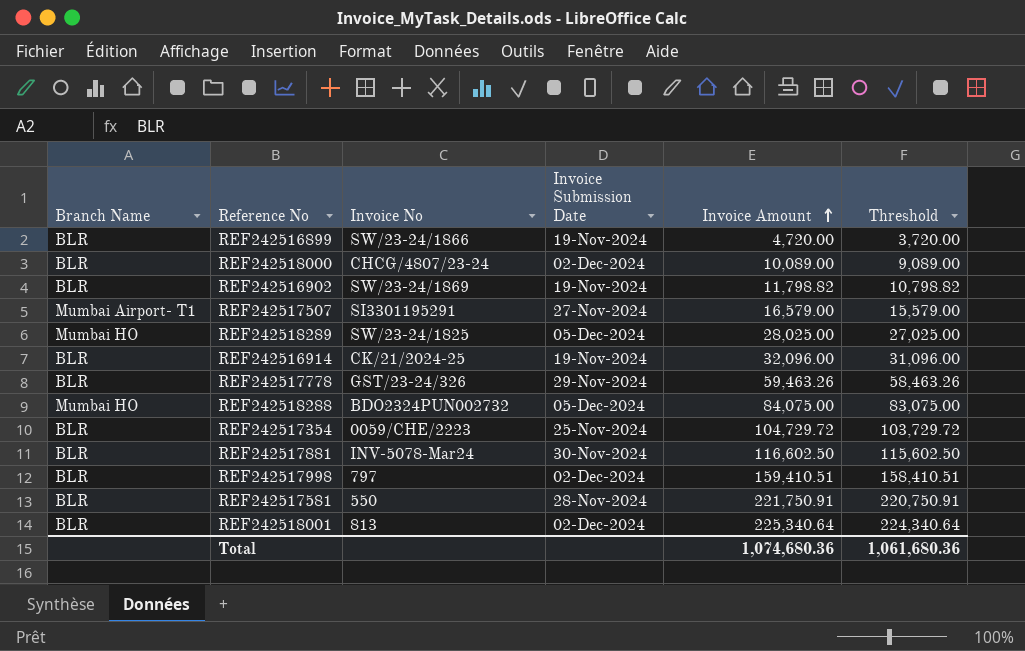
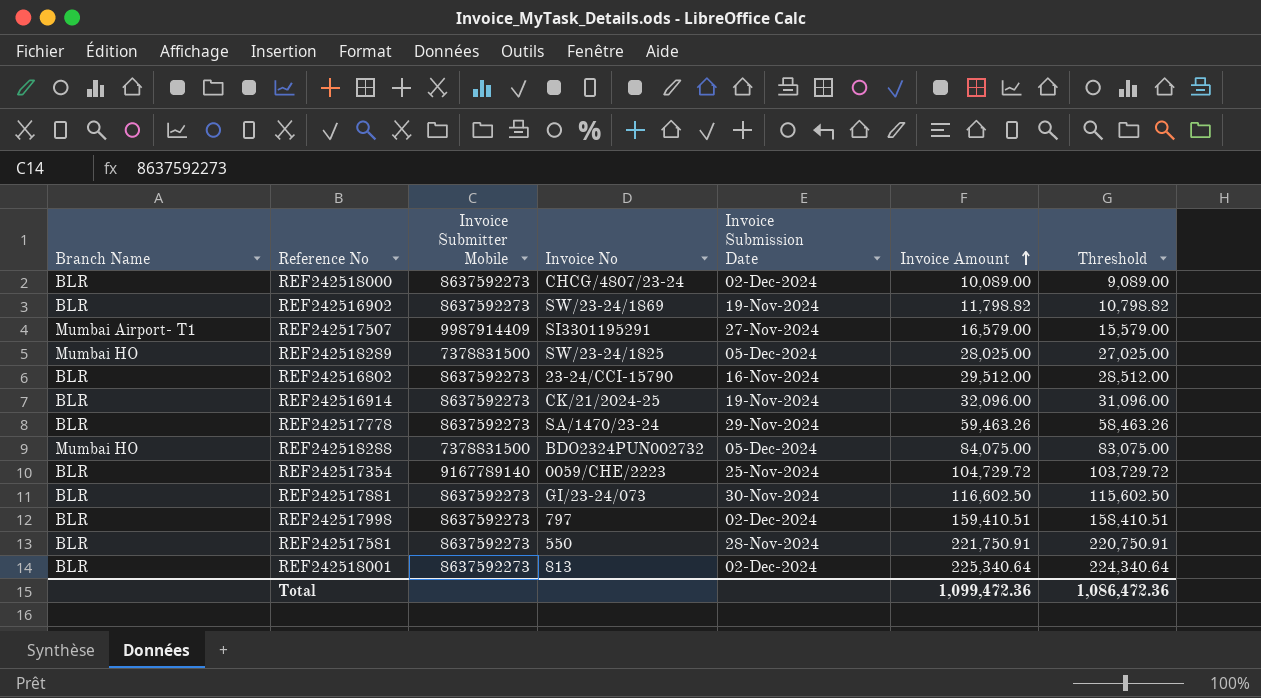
column Invoice Submitter Mobile | position: none -> 3
row REF242516899: BLR | SW/23-24/1866 | 19-Nov-2024 | 4,720.00 | 3,720.00 -> none
row REF242516802: none -> BLR | 8637592273 | 23-24/CCI-15790 | 16-Nov-2024 | 29,512.00 | 28,512.00
REF242517778 | Invoice No: GST/23-24/326 -> SA/1470/23-24
REF242517881 | Invoice No: INV-5078-Mar24 -> GI/23-24/073
Total | Invoice Amount: 1,074,680.36 -> 1,099,472.36
Total | Threshold: 1,061,680.36 -> 1,086,472.36

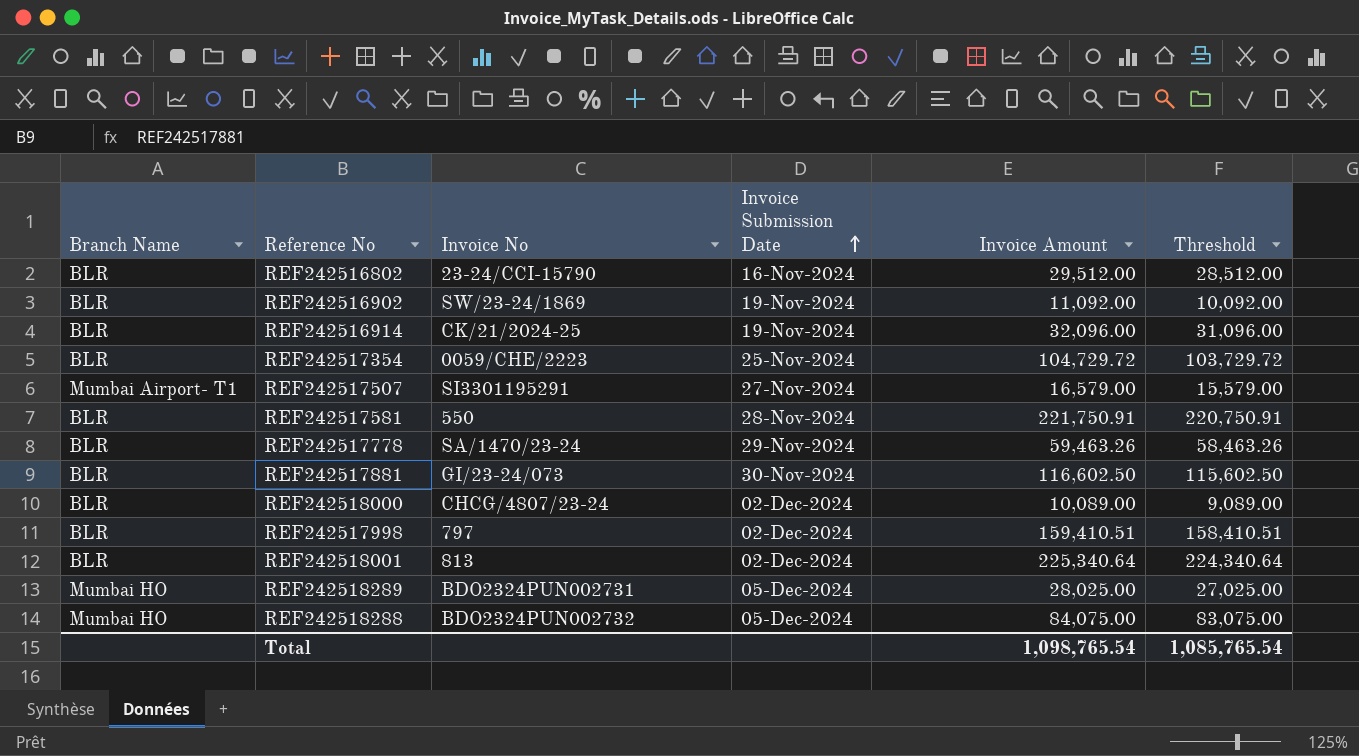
row order: Invoice Amount ascending -> Invoice Submission Date ascending
column Invoice Submitter Mobile | position: 3 -> none
REF242516902 | Invoice Amount: 11,798.82 -> 11,092.00
REF242516902 | Threshold: 10,798.82 -> 10,092.00
REF242518289 | Invoice No: SW/23-24/1825 -> BDO2324PUN002731
Total | Invoice Amount: 1,099,472.36 -> 1,098,765.54
Total | Threshold: 1,086,472.36 -> 1,085,765.54

